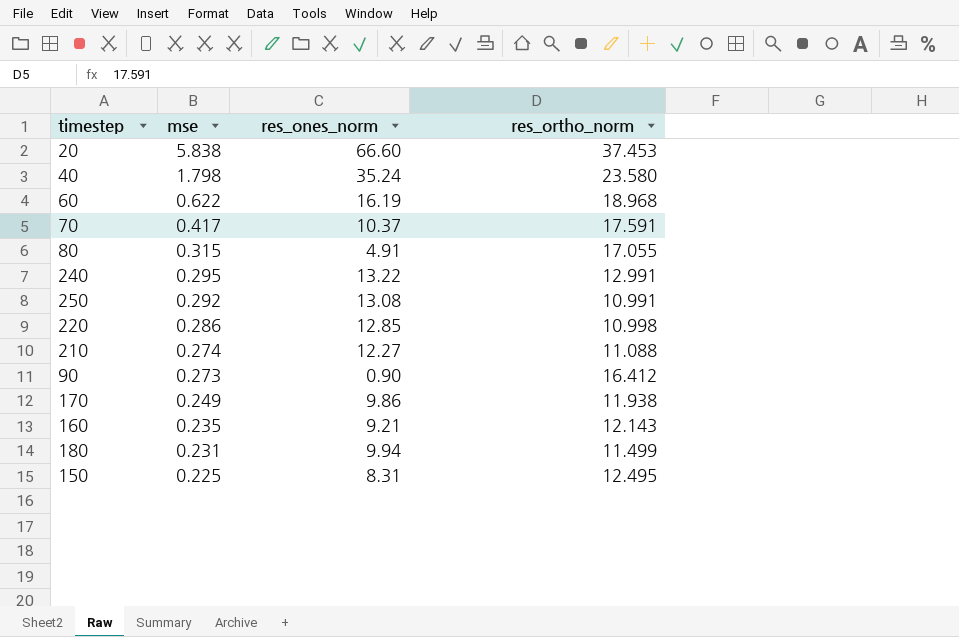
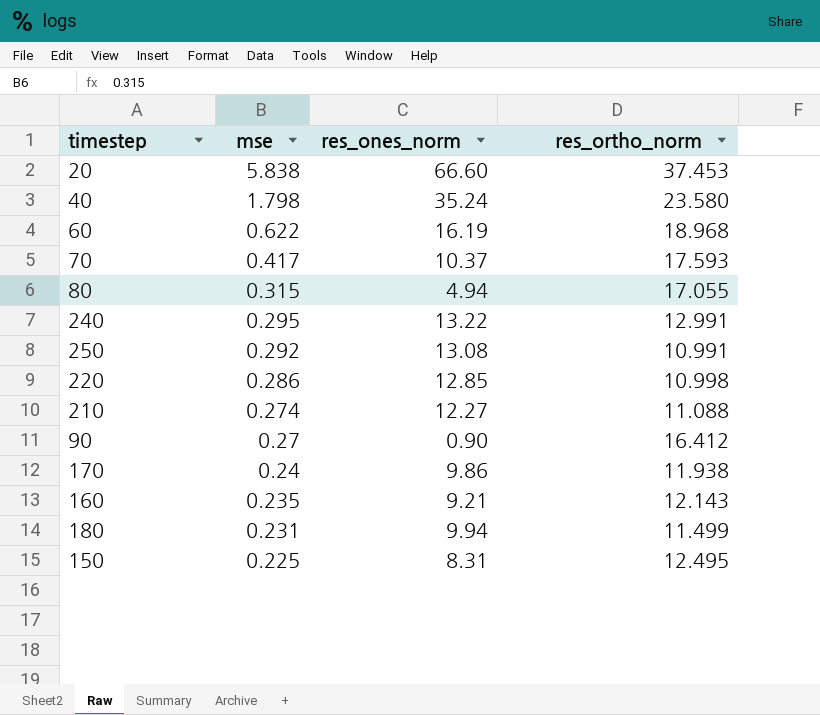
70 | res_ortho_norm: 17.591 -> 17.593
80 | res_ones_norm: 4.91 -> 4.94
90 | mse: 0.273 -> 0.27
170 | mse: 0.249 -> 0.24

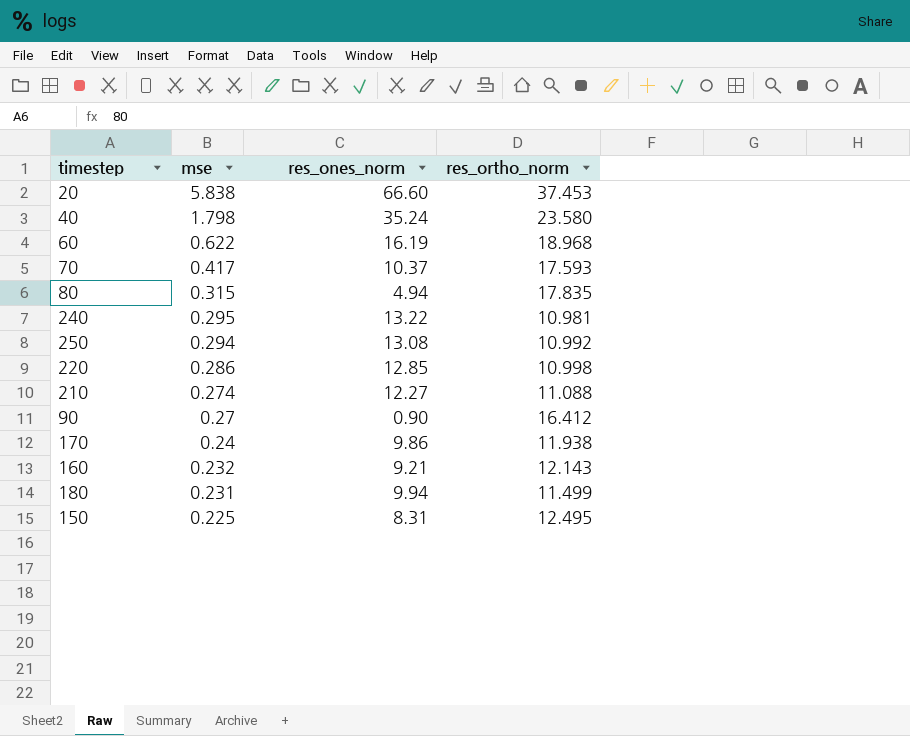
80 | res_ortho_norm: 17.055 -> 17.835
240 | res_ortho_norm: 12.991 -> 10.981
250 | mse: 0.292 -> 0.294
250 | res_ortho_norm: 10.991 -> 10.992
160 | mse: 0.235 -> 0.232

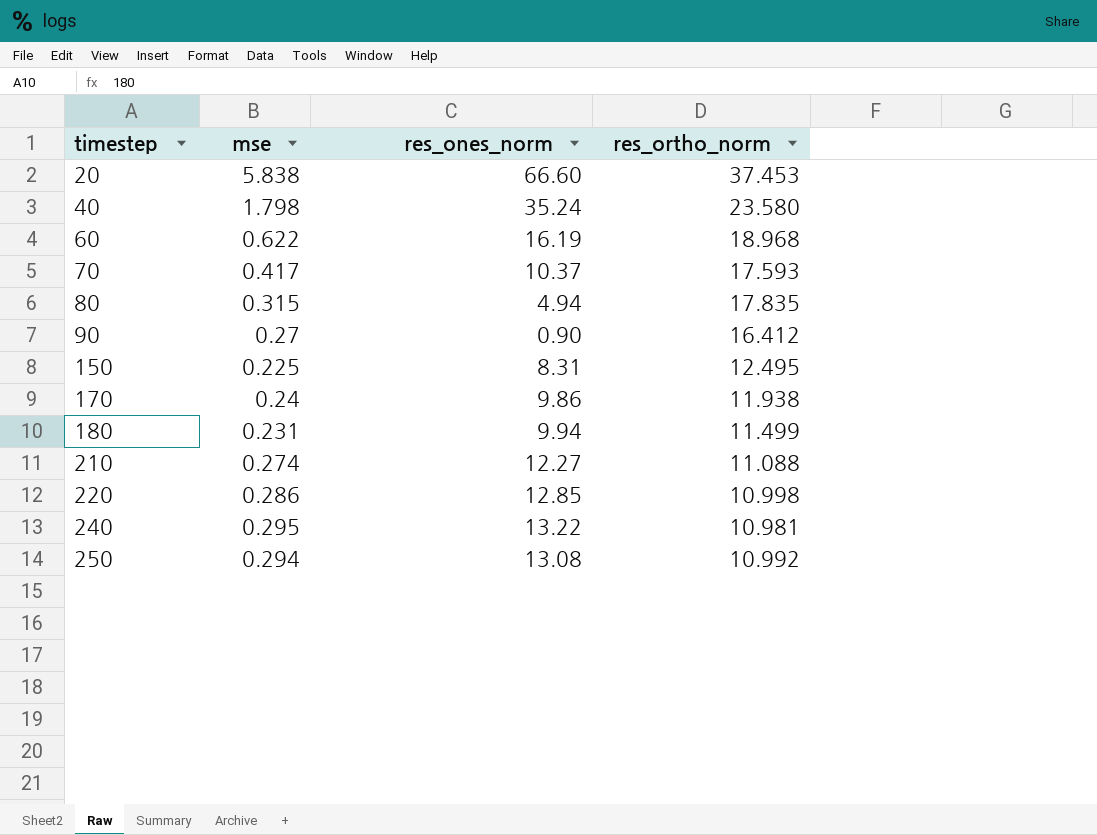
row order: mse descending -> timestep ascending
row 160: 0.232 | 9.21 | 12.143 -> none

